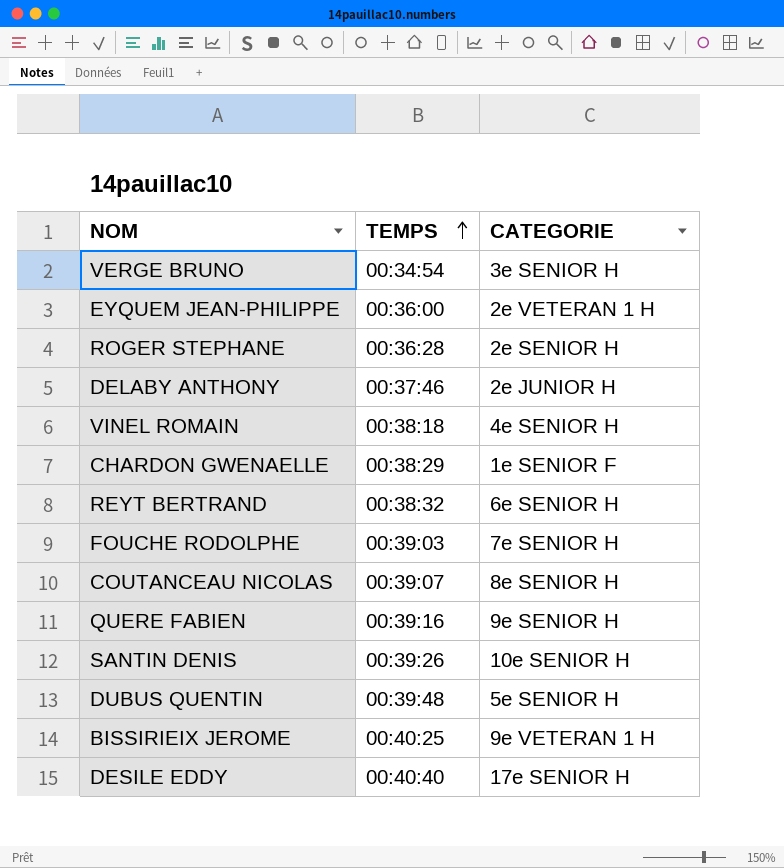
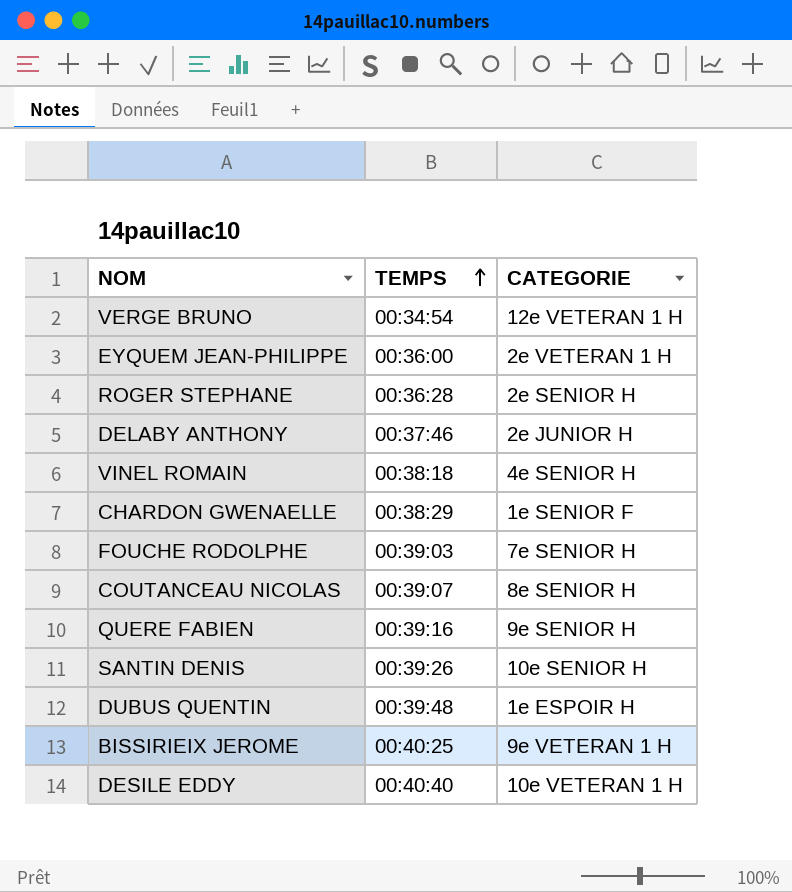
row REYT BERTRAND: 00:38:32 | 6e SENIOR H -> none
VERGE BRUNO | CATEGORIE: 3e SENIOR H -> 12e VETERAN 1 H
DUBUS QUENTIN | CATEGORIE: 5e SENIOR H -> 1e ESPOIR H
DESILE EDDY | CATEGORIE: 17e SENIOR H -> 10e VETERAN 1 H

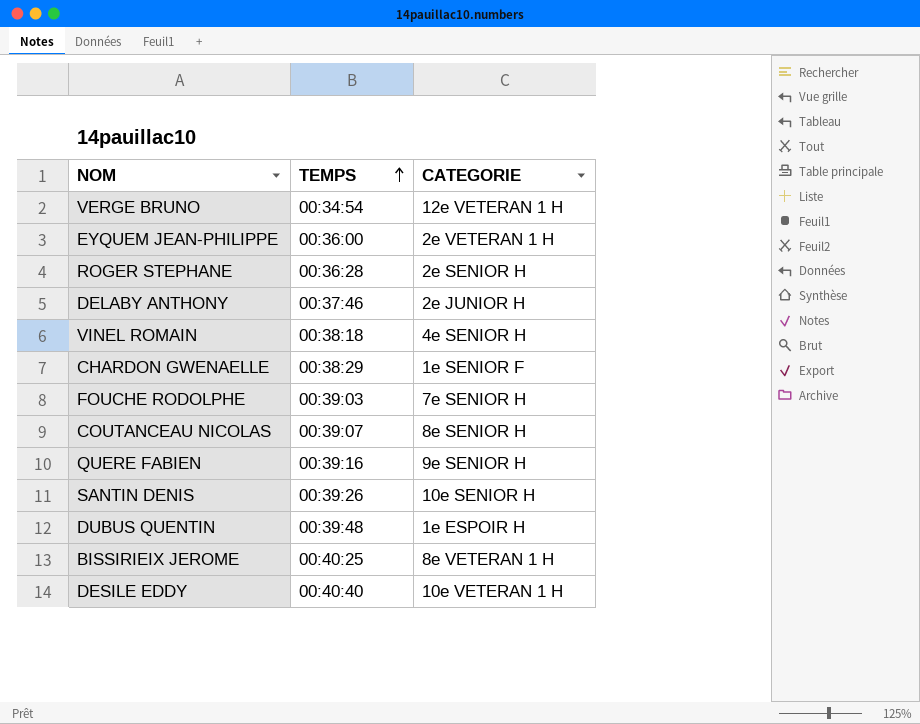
BISSIRIEIX JEROME | CATEGORIE: 9e VETERAN 1 H -> 8e VETERAN 1 H

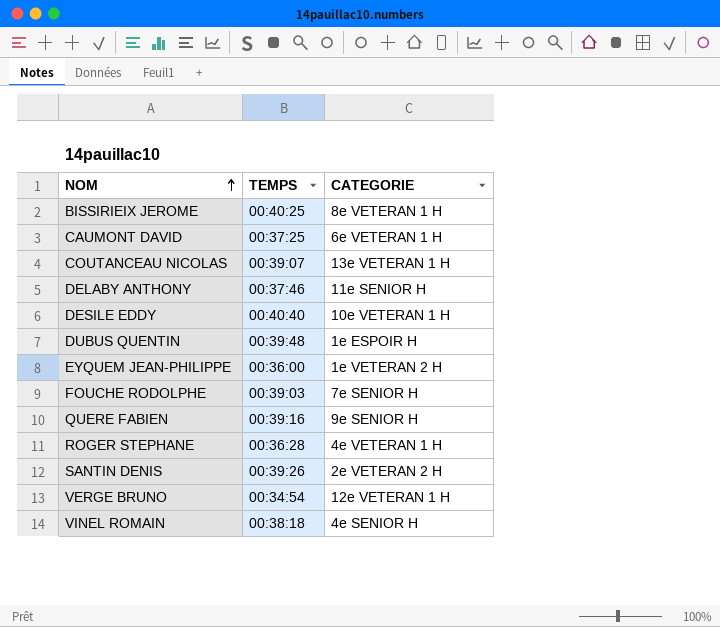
row order: TEMPS ascending -> NOM ascending
row CHARDON GWENAELLE: 00:38:29 | 1e SENIOR F -> none
row CAUMONT DAVID: none -> 00:37:25 | 6e VETERAN 1 H
COUTANCEAU NICOLAS | CATEGORIE: 8e SENIOR H -> 13e VETERAN 1 H
DELABY ANTHONY | CATEGORIE: 2e JUNIOR H -> 11e SENIOR H
EYQUEM JEAN-PHILIPPE | CATEGORIE: 2e VETERAN 1 H -> 1e VETERAN 2 H
ROGER STEPHANE | CATEGORIE: 2e SENIOR H -> 4e VETERAN 1 H
SANTIN DENIS | CATEGORIE: 10e SENIOR H -> 2e VETERAN 2 H

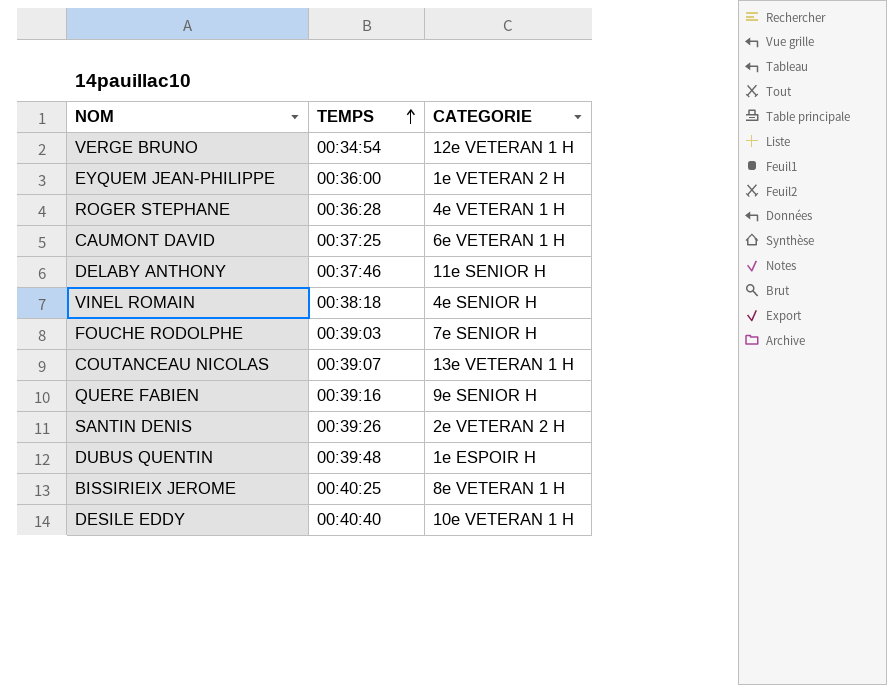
row order: NOM ascending -> TEMPS ascending

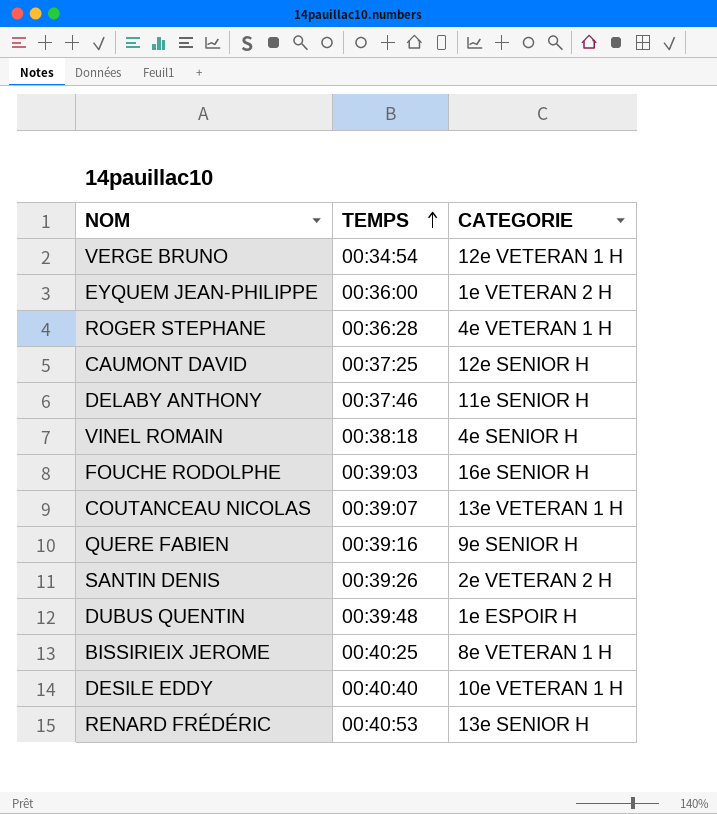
CAUMONT DAVID | CATEGORIE: 6e VETERAN 1 H -> 12e SENIOR H
FOUCHE RODOLPHE | CATEGORIE: 7e SENIOR H -> 16e SENIOR H
row RENARD FRÉDÉRIC: none -> 00:40:53 | 13e SENIOR H

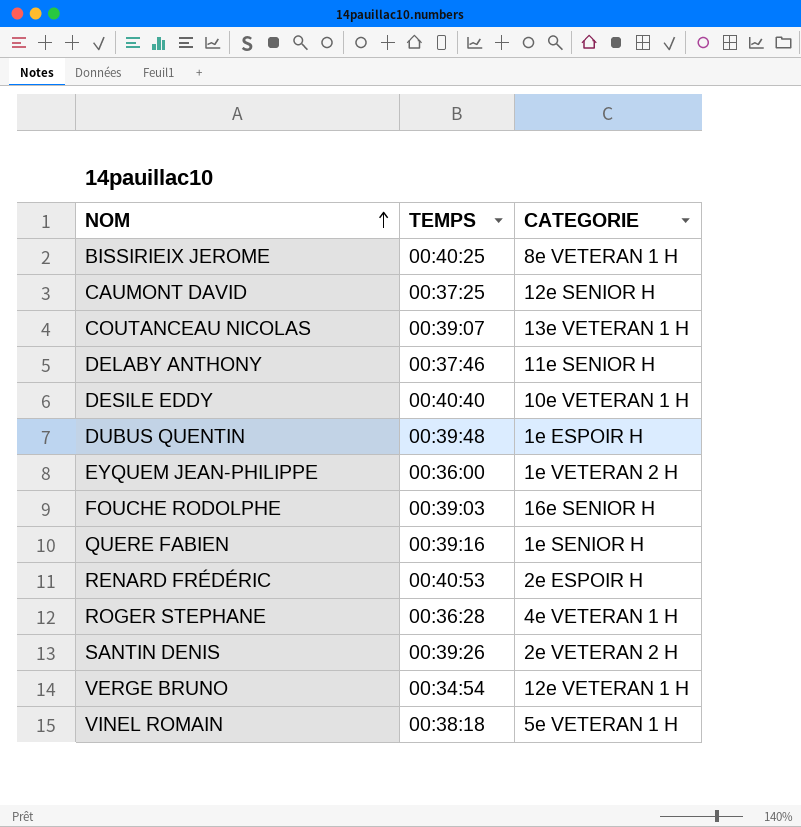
row order: TEMPS ascending -> NOM ascending
QUERE FABIEN | CATEGORIE: 9e SENIOR H -> 1e SENIOR H
RENARD FRÉDÉRIC | CATEGORIE: 13e SENIOR H -> 2e ESPOIR H
VINEL ROMAIN | CATEGORIE: 4e SENIOR H -> 5e VETERAN 1 H

